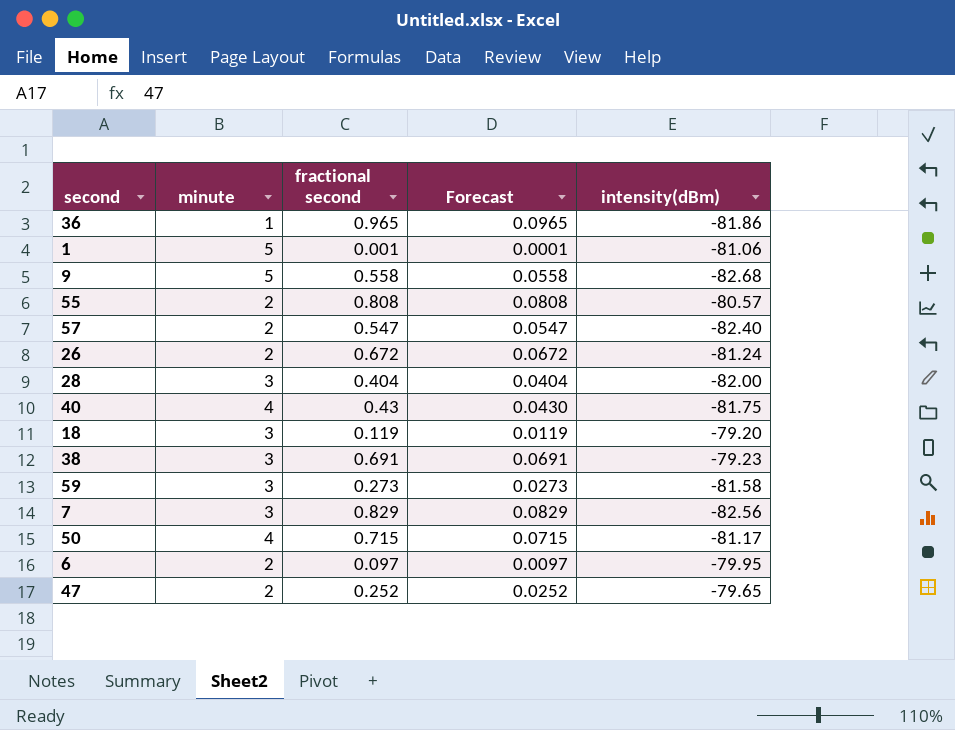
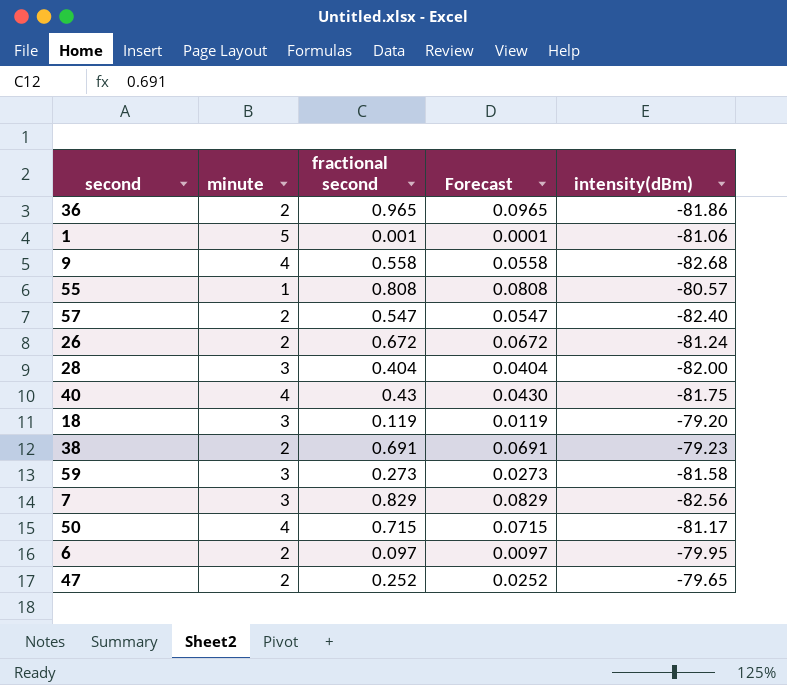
36 | minute: 1 -> 2
9 | minute: 5 -> 4
55 | minute: 2 -> 1
38 | minute: 3 -> 2

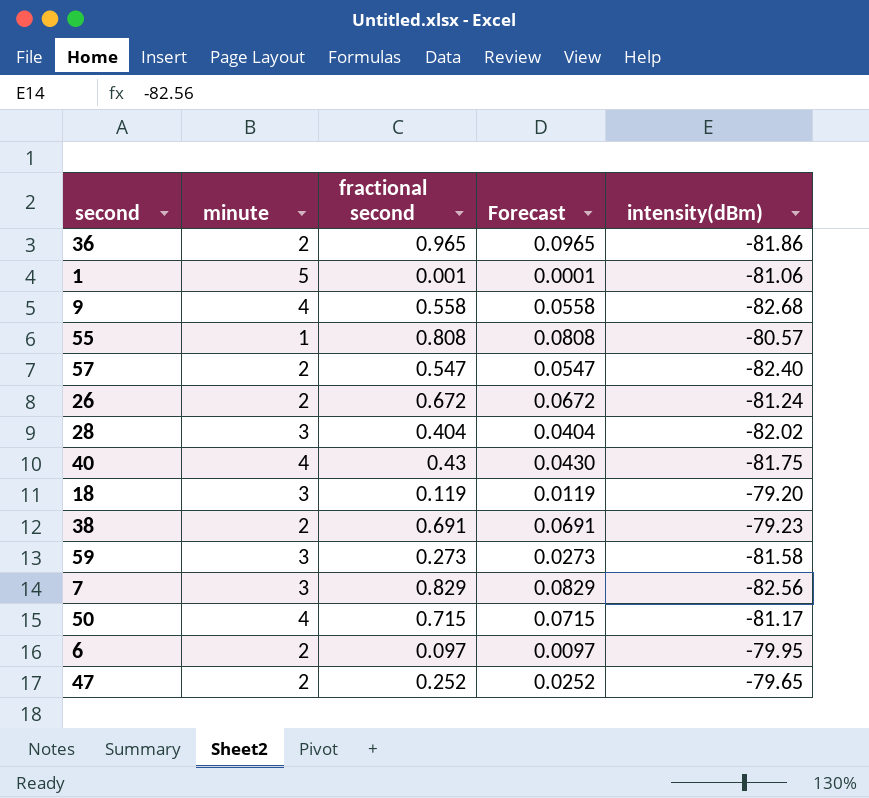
28 | intensity(dBm): -82.00 -> -82.02

